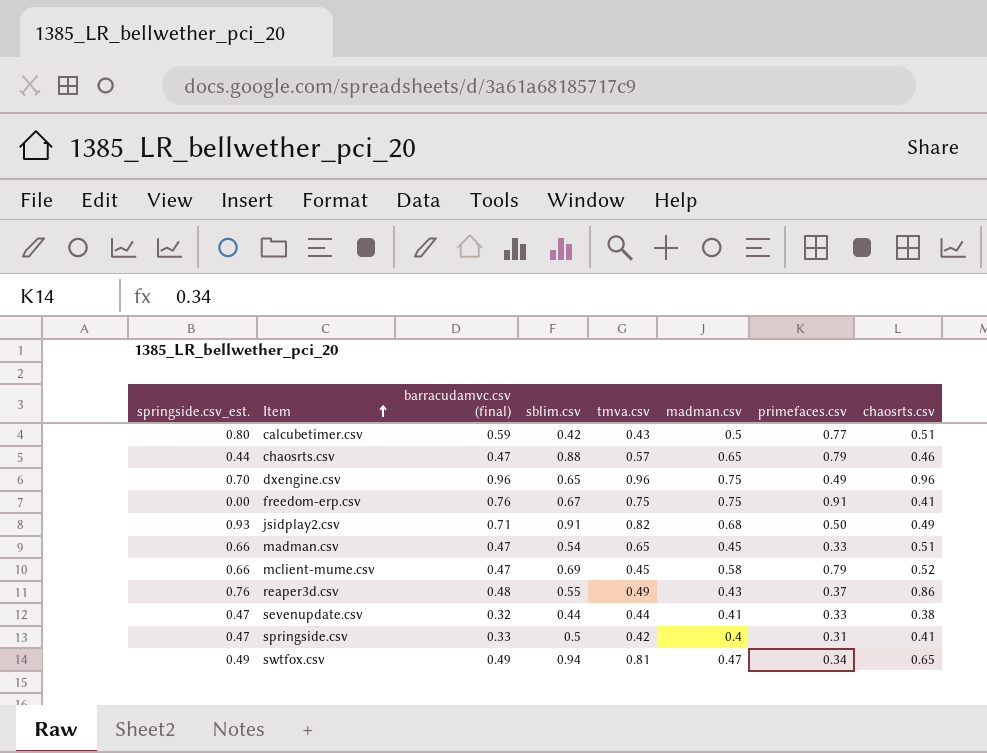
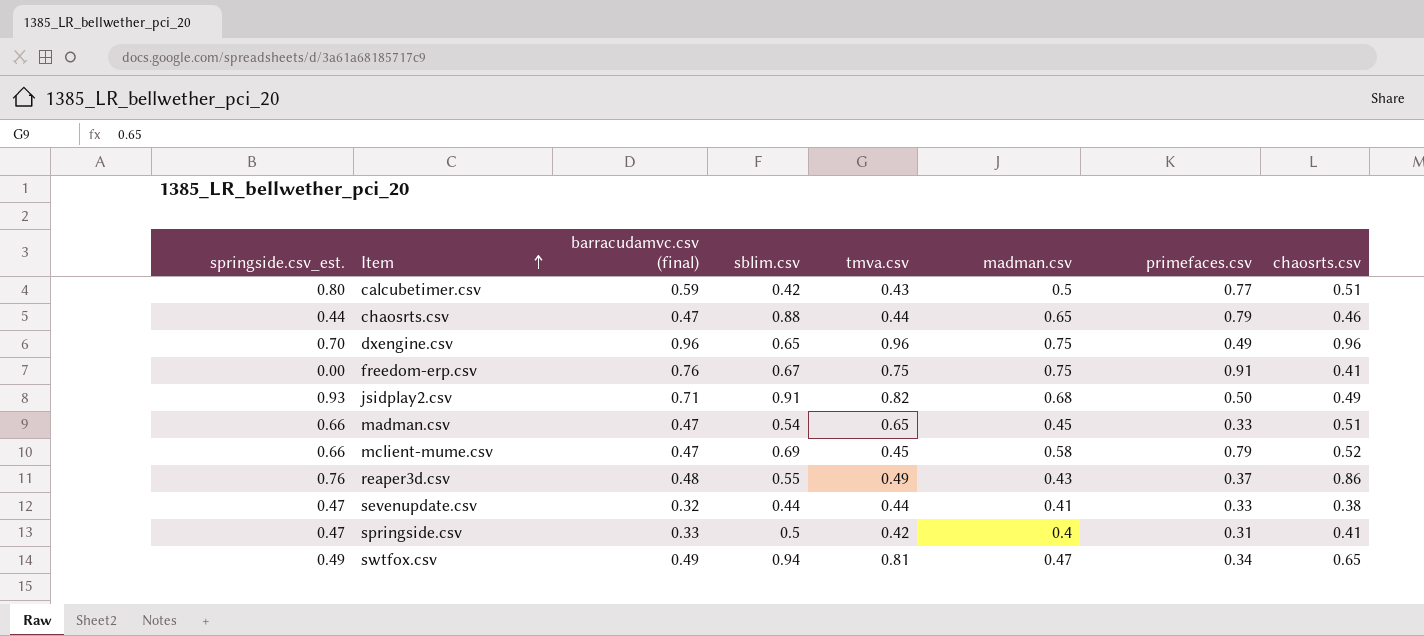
chaosrts.csv | tmva.csv: 0.57 -> 0.44

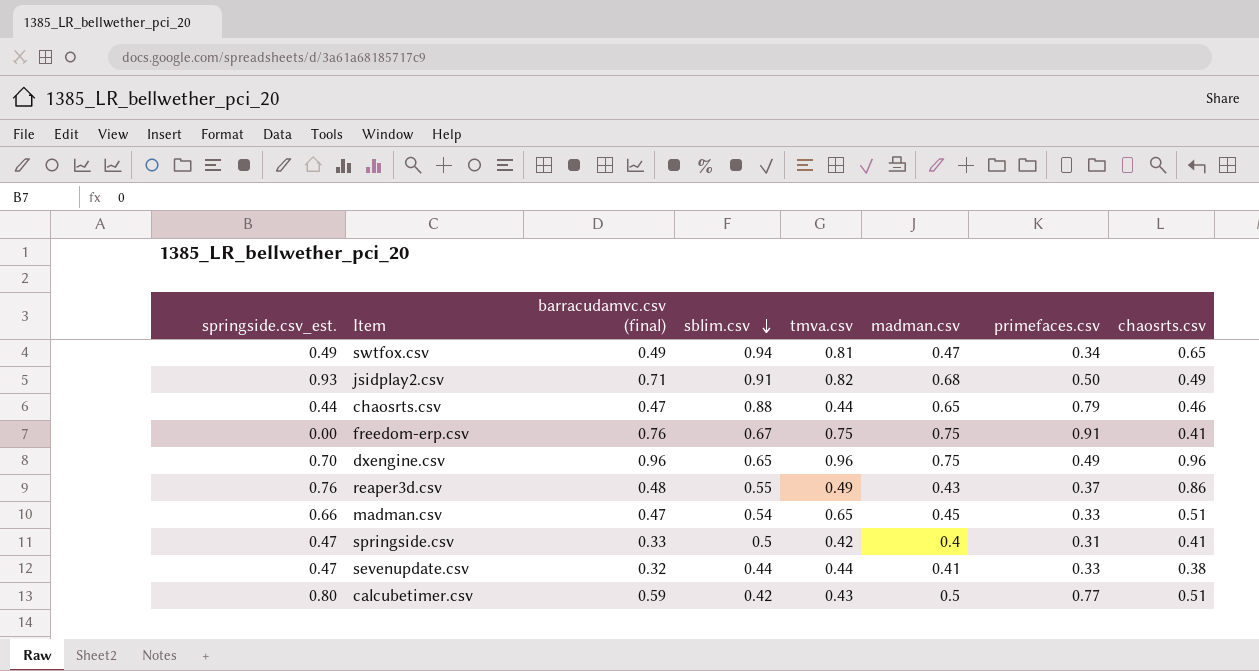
row order: Item ascending -> sblim.csv descending
row mclient-mume.csv: 0.66 | 0.47 | 0.69 | 0.45 | 0.58 | 0.79 | 0.52 -> none

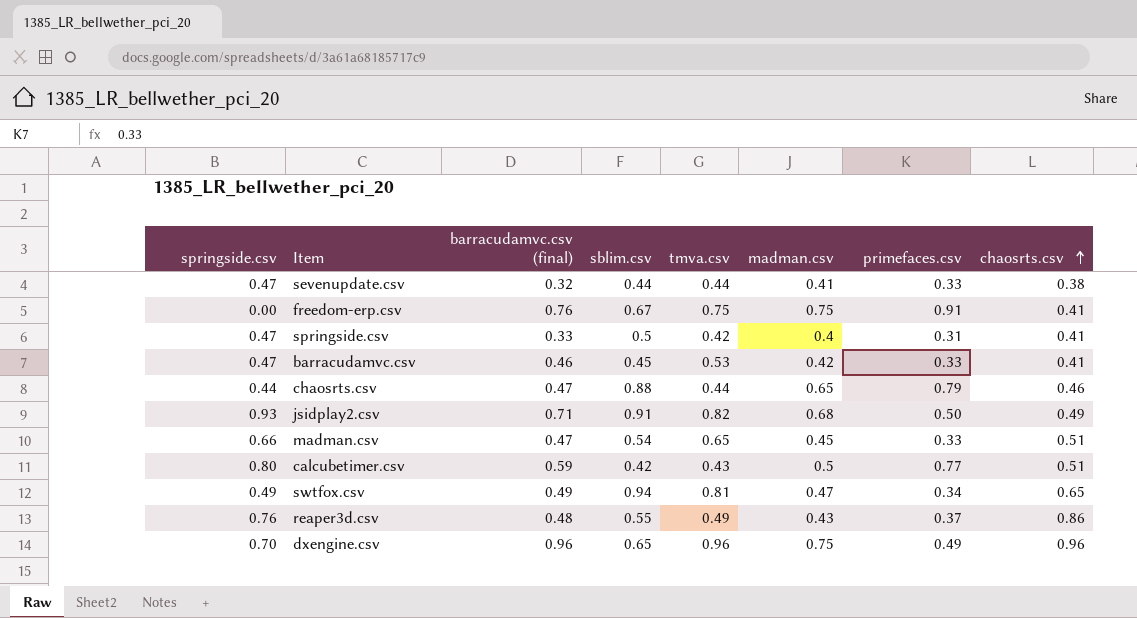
row order: sblim.csv descending -> chaosrts.csv ascending
column name: springside.csv_est. -> springside.csv
row barracudamvc.csv: none -> 0.47 | 0.46 | 0.45 | 0.53 | 0.42 | 0.33 | 0.41

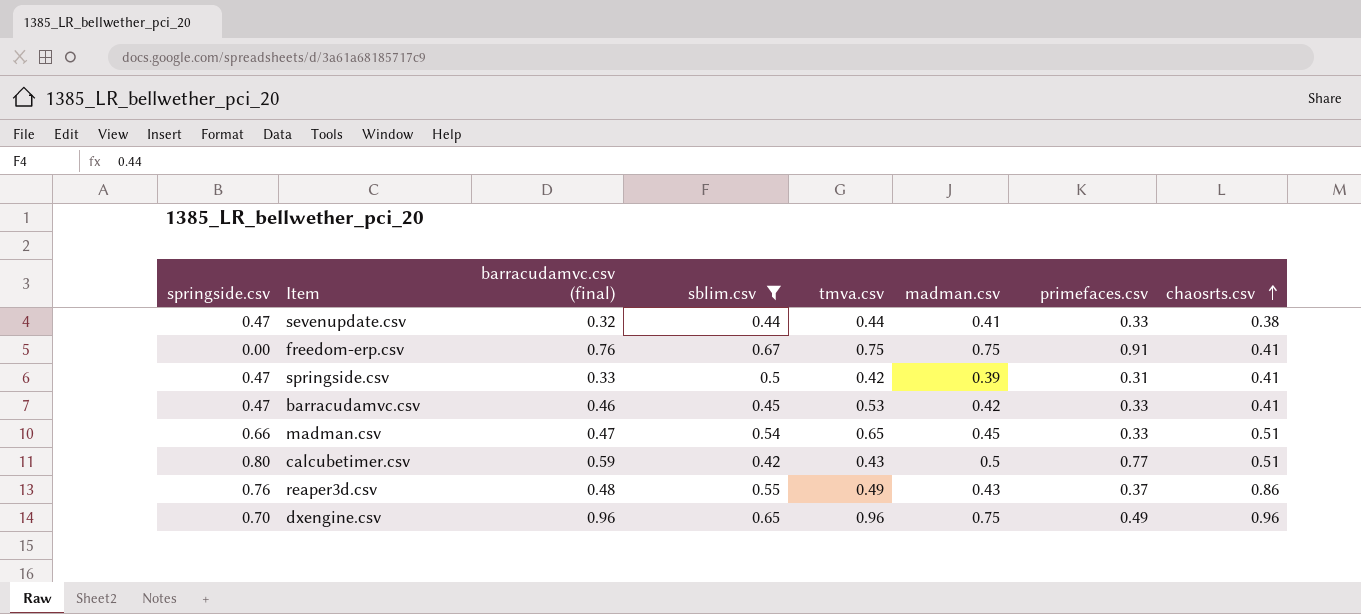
filter: none -> sblim.csv <= 0.67
springside.csv | madman.csv: 0.4 -> 0.39

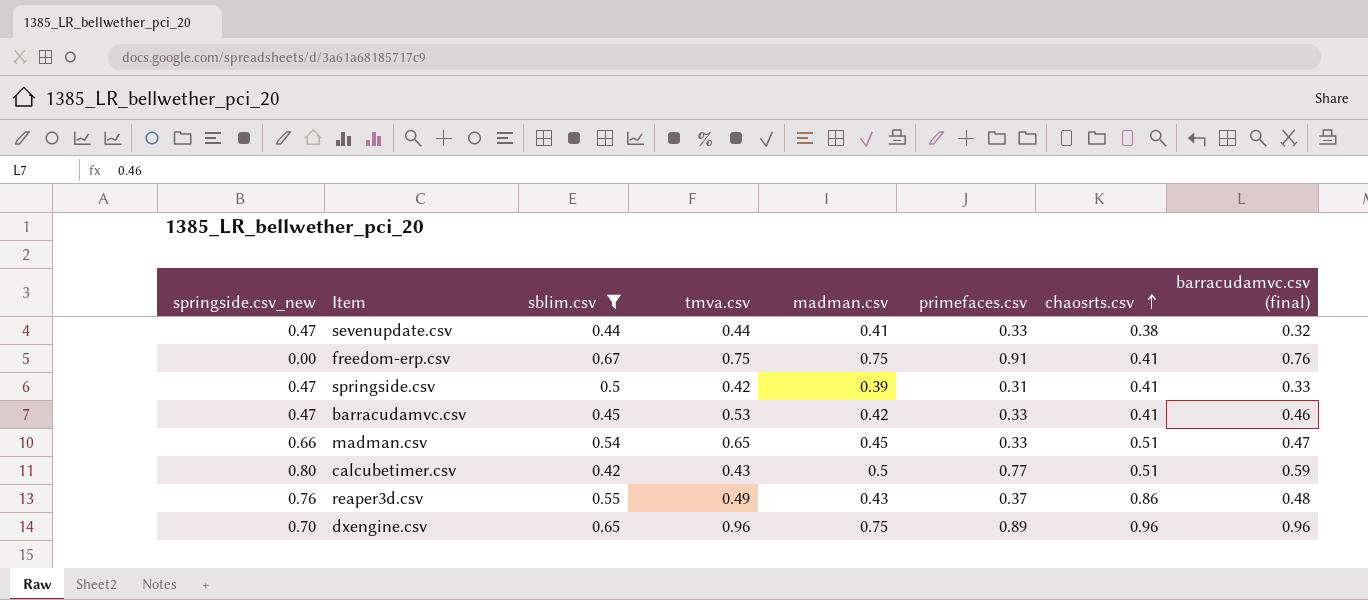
column name: springside.csv -> springside.csv_new
column barracudamvc.csv (final) | position: 3 -> 8
dxengine.csv | primefaces.csv: 0.49 -> 0.89

